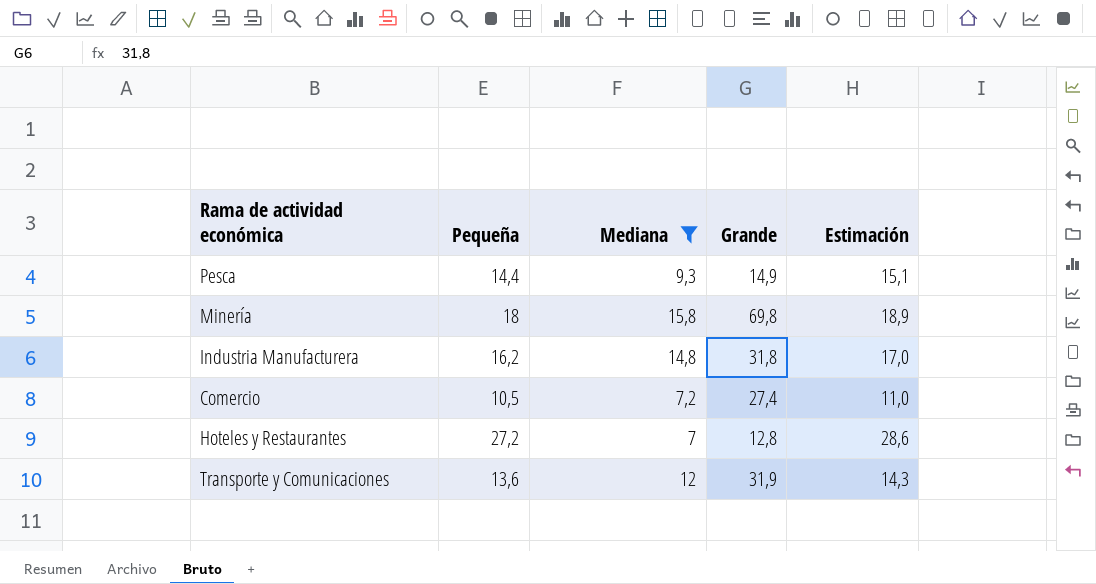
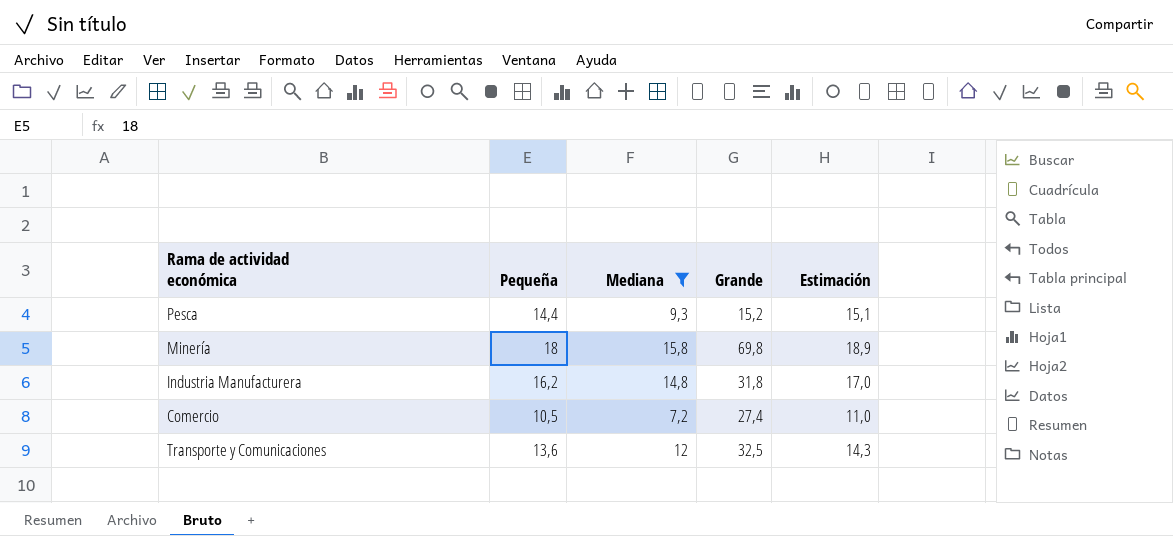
row Hoteles y Restaurantes: 27,2 | 7 | 12,8 | 28,6 -> none
Pesca | Grande: 14,9 -> 15,2
Transporte y Comunicaciones | Grande: 31,9 -> 32,5

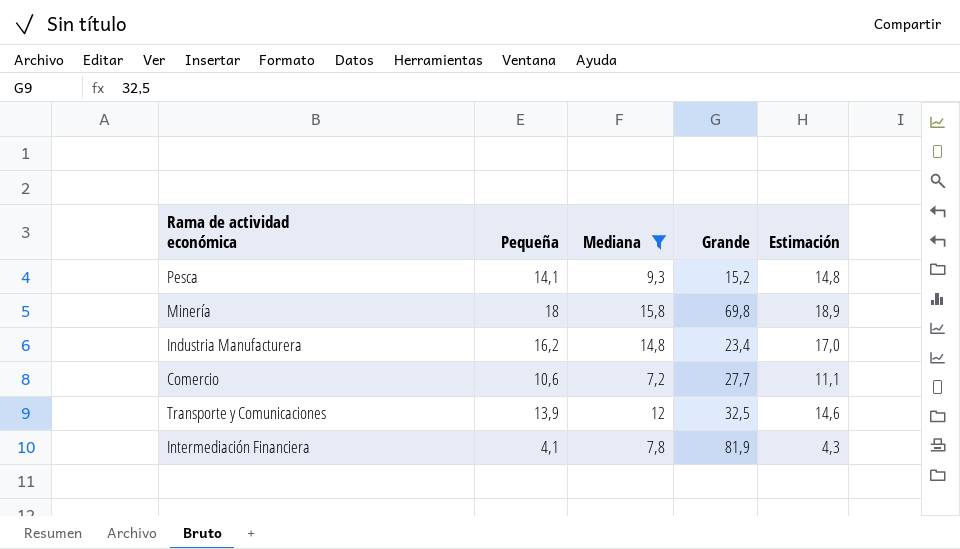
Pesca | Pequeña: 14,4 -> 14,1
Pesca | Estimación: 15,1 -> 14,8
Industria Manufacturera | Grande: 31,8 -> 23,4
Comercio | Pequeña: 10,5 -> 10,6
Comercio | Grande: 27,4 -> 27,7
Comercio | Estimación: 11,0 -> 11,1
Transporte y Comunicaciones | Pequeña: 13,6 -> 13,9
Transporte y Comunicaciones | Estimación: 14,3 -> 14,6
row Intermediación Financiera: none -> 4,1 | 7,8 | 81,9 | 4,3

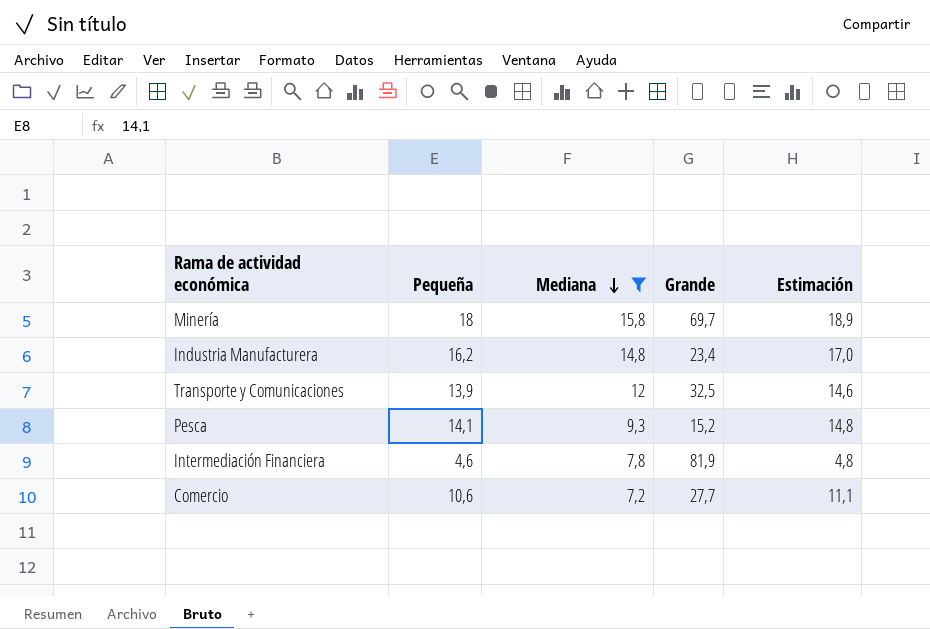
row order: none -> Mediana descending
Minería | Grande: 69,8 -> 69,7
Intermediación Financiera | Pequeña: 4,1 -> 4,6
Intermediación Financiera | Estimación: 4,3 -> 4,8

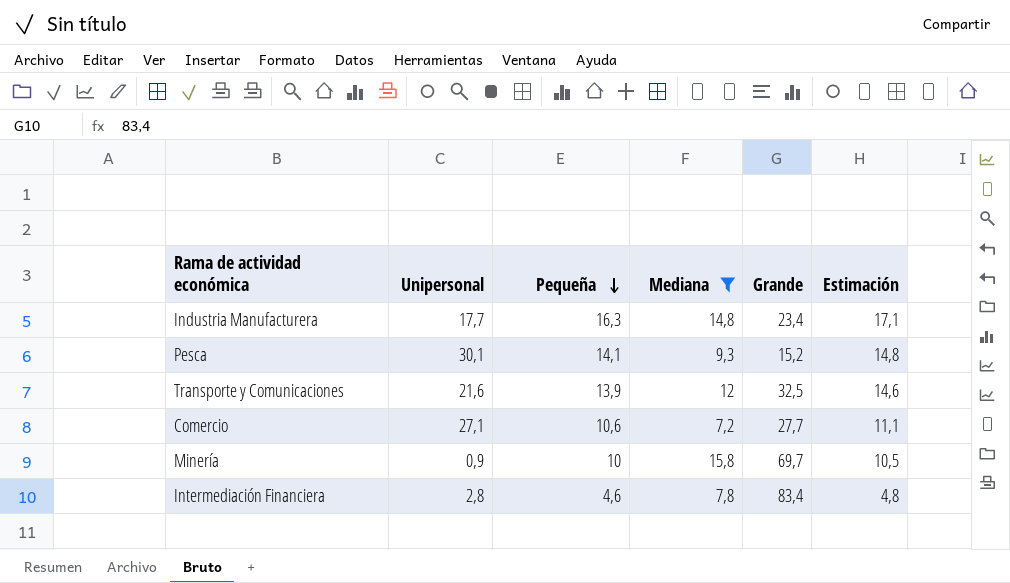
row order: Mediana descending -> Pequeña descending
column Unipersonal | position: none -> 2
Industria Manufacturera | Pequeña: 16,2 -> 16,3
Industria Manufacturera | Estimación: 17,0 -> 17,1
Minería | Pequeña: 18 -> 10
Minería | Estimación: 18,9 -> 10,5
Intermediación Financiera | Grande: 81,9 -> 83,4

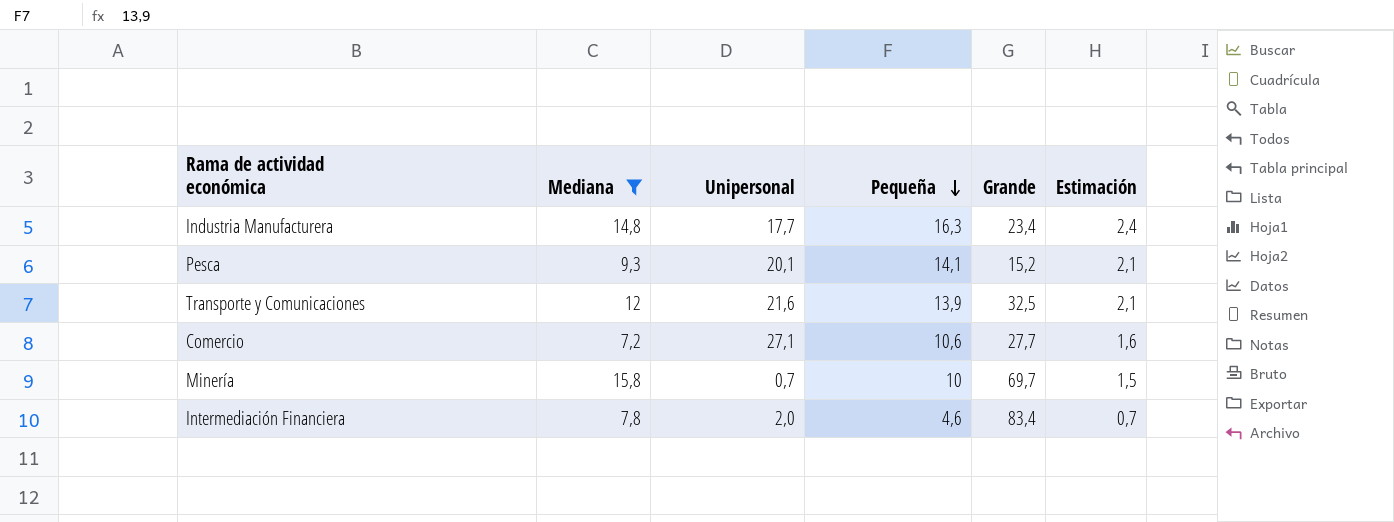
column Mediana | position: 4 -> 2
column Estimación | formula: [Pequeña] * 1,05 -> [Pequeña] * 0,15
Pesca | Unipersonal: 30,1 -> 20,1
Minería | Unipersonal: 0,9 -> 0,7
Intermediación Financiera | Unipersonal: 2,8 -> 2,0

